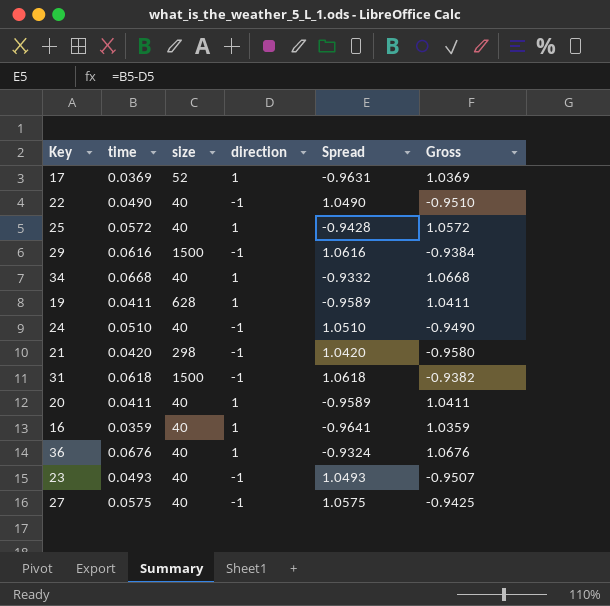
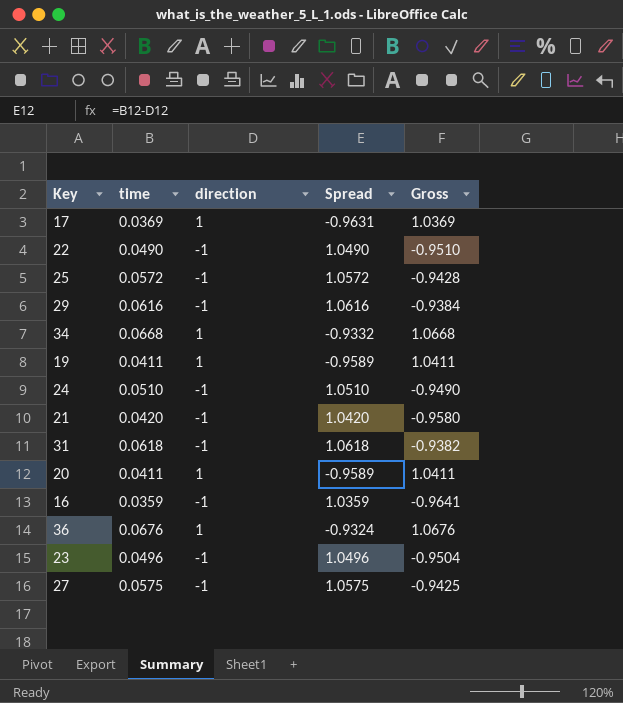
column size | position: 3 -> none
25 | direction: 1 -> -1
25 | Spread: -0.9428 -> 1.0572
25 | Gross: 1.0572 -> -0.9428
16 | direction: 1 -> -1
16 | Spread: -0.9641 -> 1.0359
16 | Gross: 1.0359 -> -0.9641
23 | time: 0.0493 -> 0.0496
23 | Spread: 1.0493 -> 1.0496
23 | Gross: -0.9507 -> -0.9504

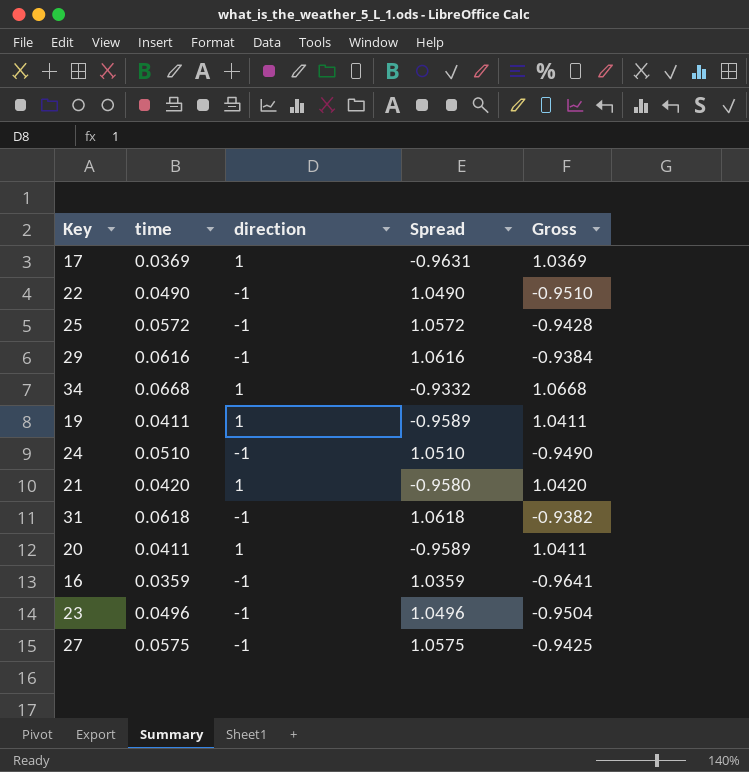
row 36: 0.0676 | 1 | -0.9324 | 1.0676 -> none
21 | direction: -1 -> 1
21 | Spread: 1.0420 -> -0.9580
21 | Gross: -0.9580 -> 1.0420

